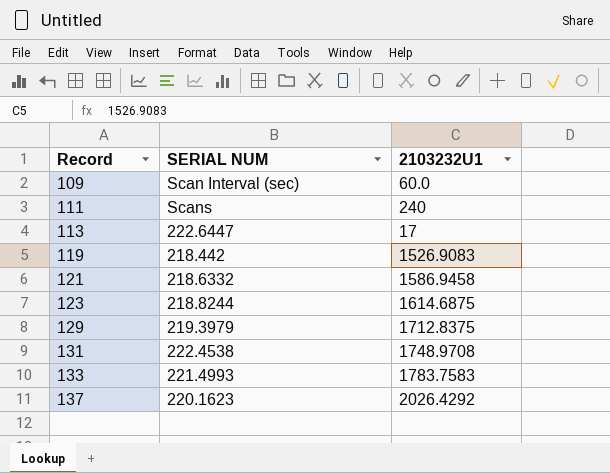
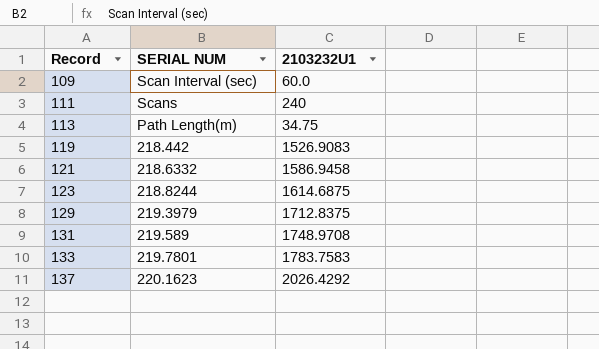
113 | SERIAL NUM: 222.6447 -> Path Length(m)
113 | 2103232U1: 17 -> 34.75
131 | SERIAL NUM: 222.4538 -> 219.589
133 | SERIAL NUM: 221.4993 -> 219.7801

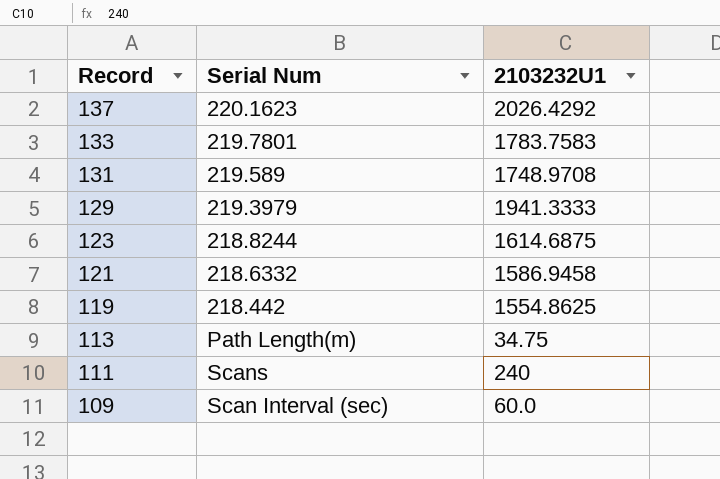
row order: Record ascending -> Record descending
column name: SERIAL NUM -> Serial Num
129 | 2103232U1: 1712.8375 -> 1941.3333
119 | 2103232U1: 1526.9083 -> 1554.8625

